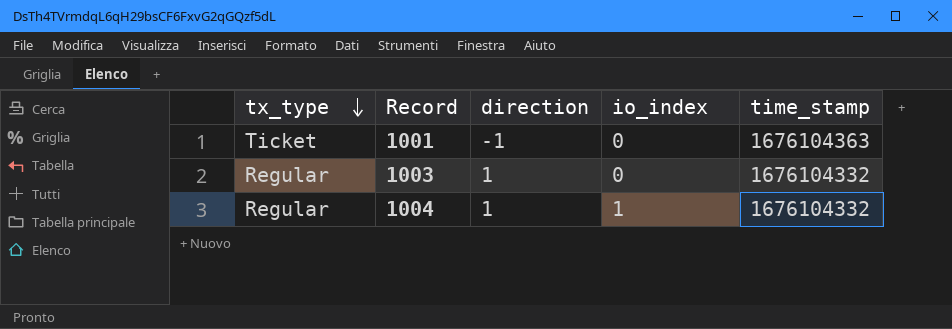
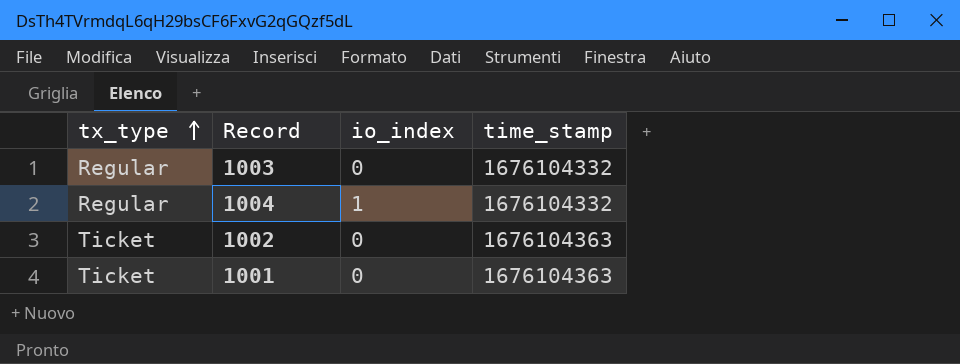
row order: tx_type descending -> tx_type ascending
column direction | position: 3 -> none
row 1002: none -> Ticket | 0 | 1676104363

